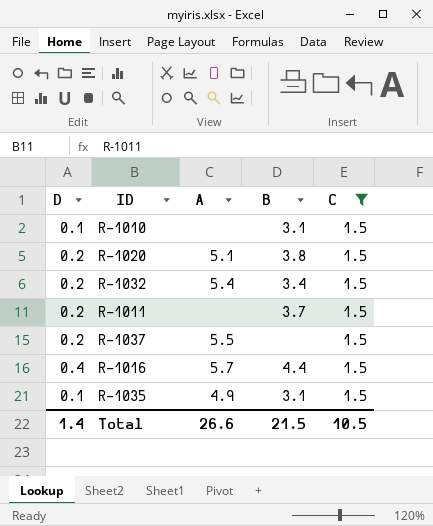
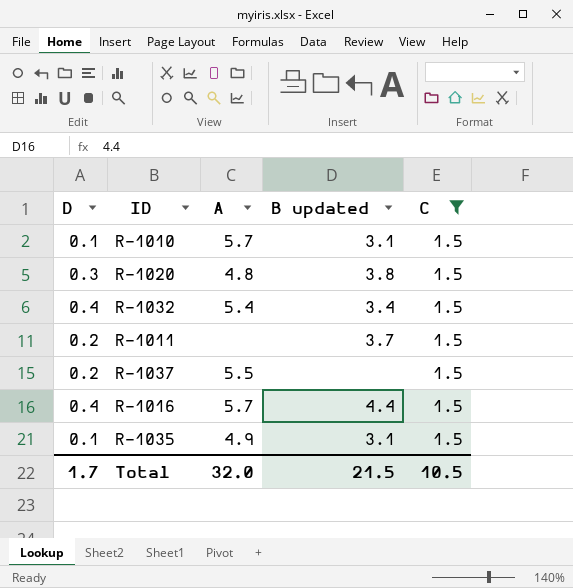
column name: B -> B updated
R-1010 | A: none -> 5.7
R-1020 | D: 0.2 -> 0.3
R-1020 | A: 5.1 -> 4.8
R-1032 | D: 0.2 -> 0.4
Total | D: 1.4 -> 1.7
Total | A: 26.6 -> 32.0

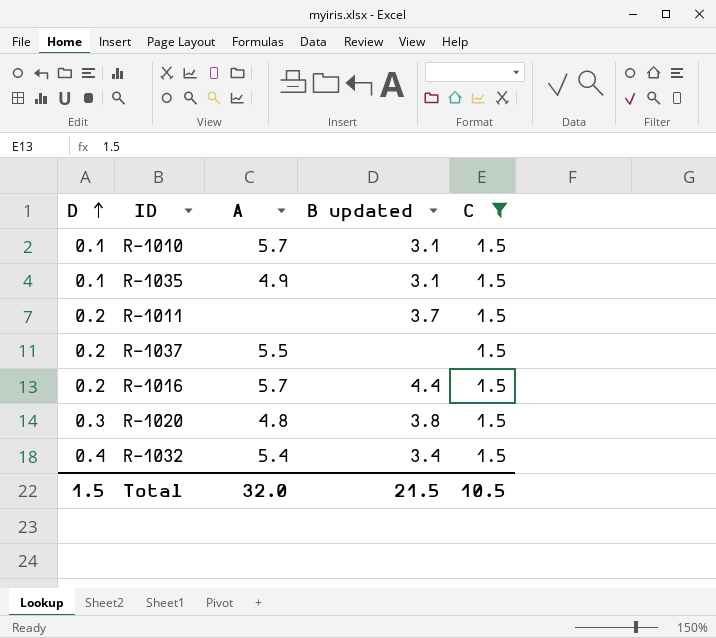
row order: none -> D ascending
R-1016 | D: 0.4 -> 0.2
Total | D: 1.7 -> 1.5

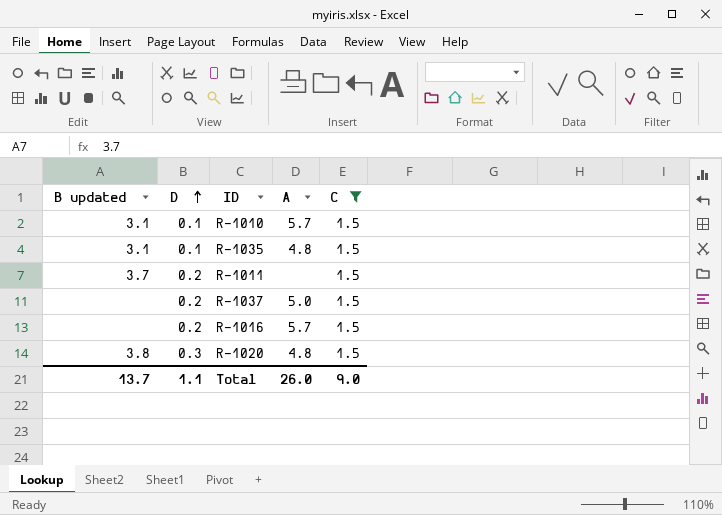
column B updated | position: 4 -> 1
row R-1032: 0.4 | 5.4 | 3.4 | 1.5 -> none
R-1035 | A: 4.9 -> 4.8
R-1037 | A: 5.5 -> 5.0
R-1016 | B updated: 4.4 -> none
Total | B updated: 21.5 -> 13.7
Total | D: 1.5 -> 1.1
Total | A: 32.0 -> 26.0
Total | C: 10.5 -> 9.0

